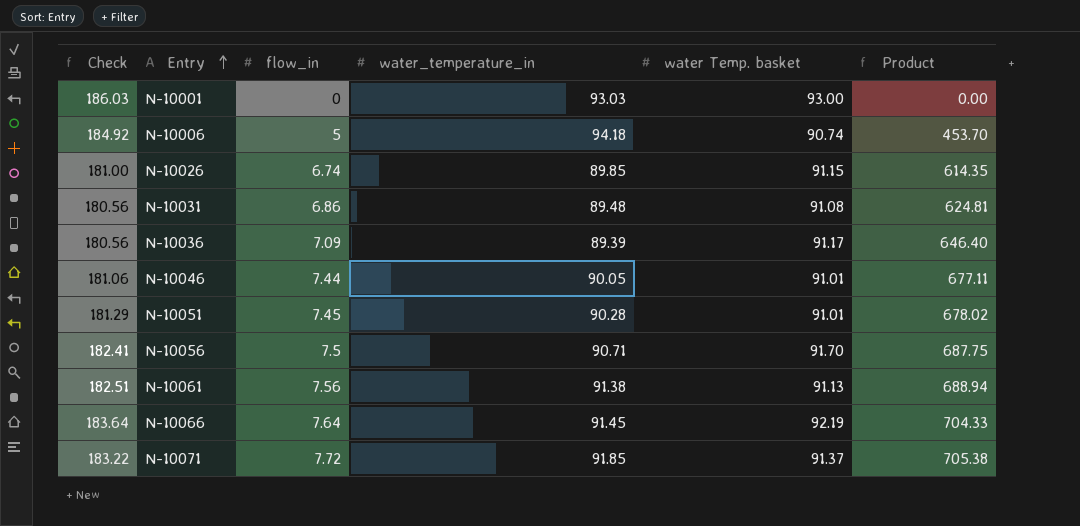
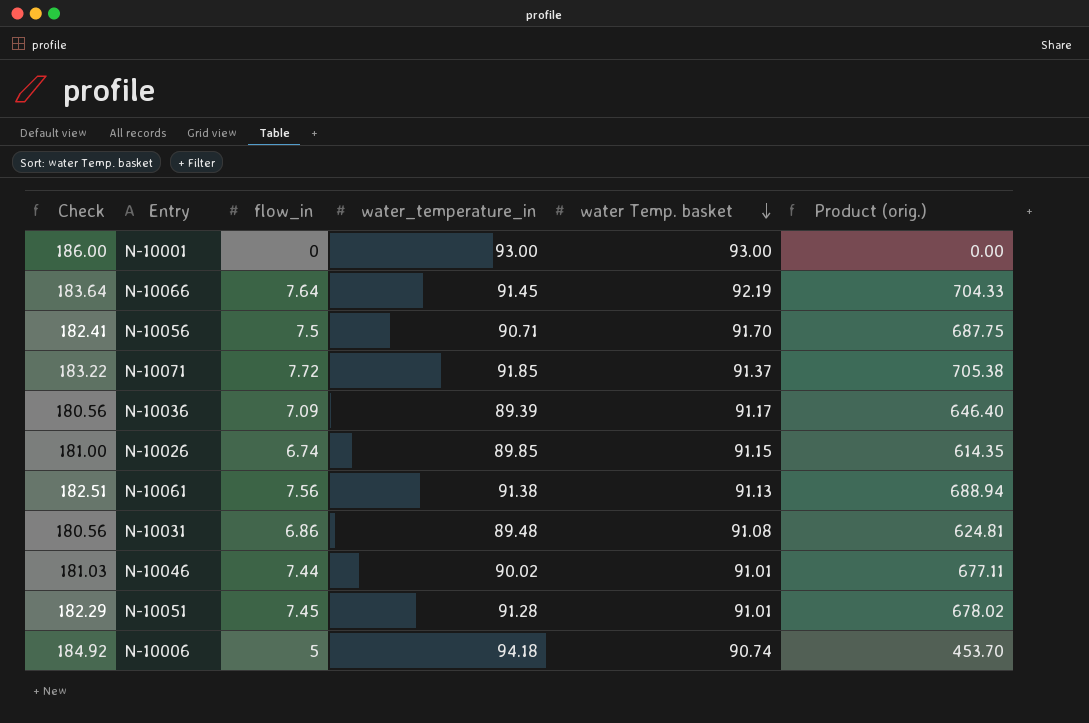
row order: Entry ascending -> water Temp. basket descending
column name: Product -> Product (orig.)
N-10001 | Check: 186.03 -> 186.00
N-10001 | water_temperature_in: 93.03 -> 93.00
N-10046 | Check: 181.06 -> 181.03
N-10046 | water_temperature_in: 90.05 -> 90.02
N-10051 | Check: 181.29 -> 182.29
N-10051 | water_temperature_in: 90.28 -> 91.28

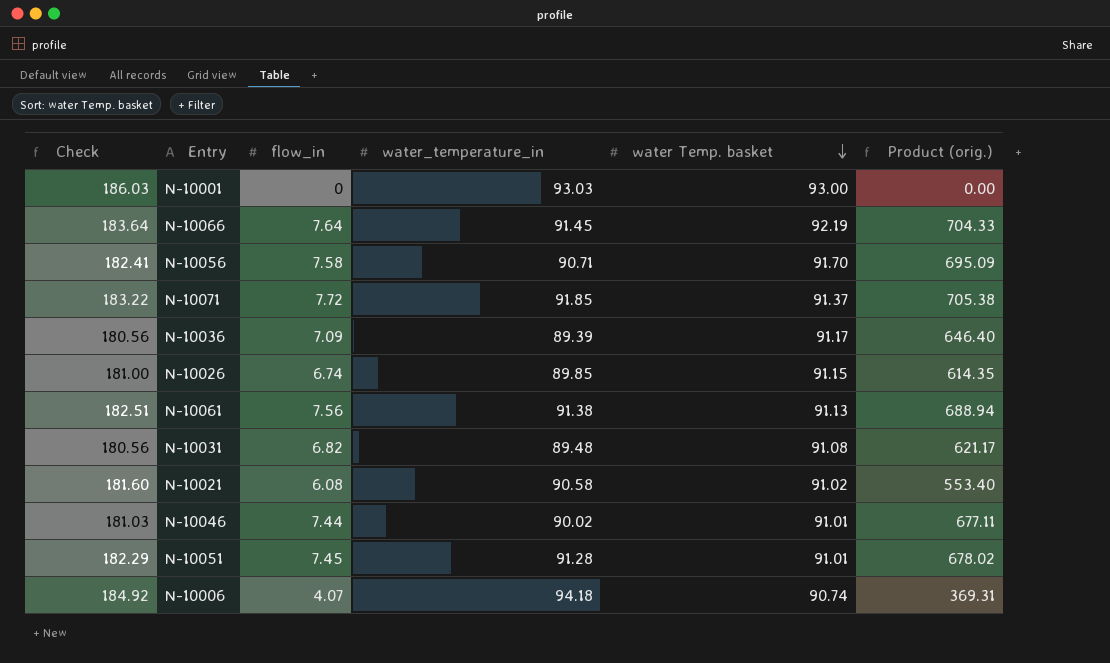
N-10001 | Check: 186.00 -> 186.03
N-10001 | water_temperature_in: 93.00 -> 93.03
N-10056 | flow_in: 7.5 -> 7.58
N-10056 | Product (orig.): 687.75 -> 695.09
N-10031 | flow_in: 6.86 -> 6.82
N-10031 | Product (orig.): 624.81 -> 621.17
row N-10021: none -> 181.60 | 6.08 | 90.58 | 91.02 | 553.40
N-10006 | flow_in: 5 -> 4.07
N-10006 | Product (orig.): 453.70 -> 369.31

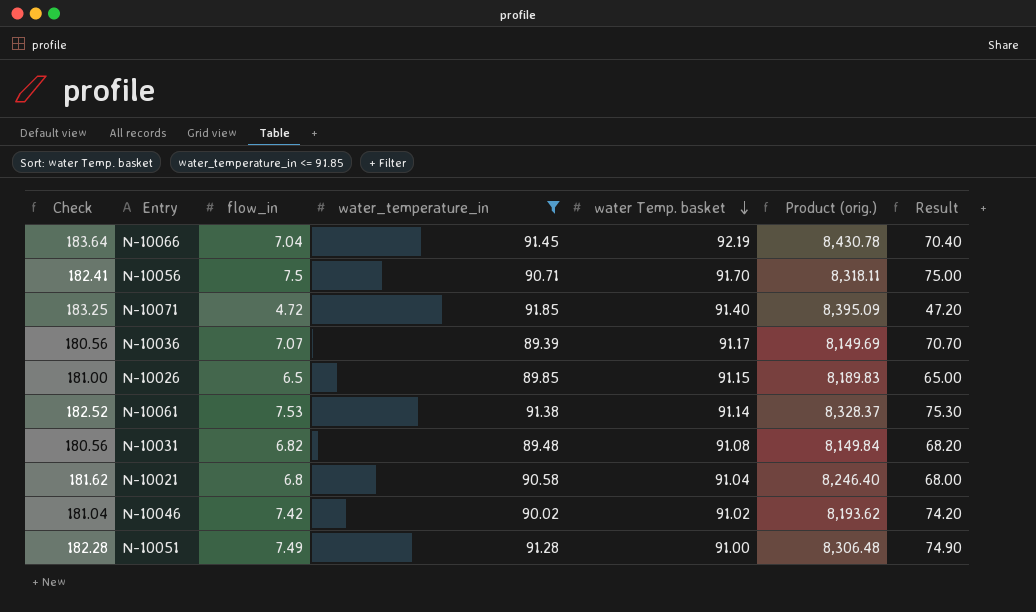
filter: none -> water_temperature_in <= 91.85
column Product (orig.) | formula: [flow_in] * [water Temp. basket] -> [water_temperature_in] * [water Temp. basket]
column Result | formula: none -> [flow_in] * 10
N-10066 | flow_in: 7.64 -> 7.04
N-10056 | flow_in: 7.58 -> 7.5
N-10071 | Check: 183.22 -> 183.25
N-10071 | flow_in: 7.72 -> 4.72
N-10071 | water Temp. basket: 91.37 -> 91.40
N-10036 | flow_in: 7.09 -> 7.07
N-10026 | flow_in: 6.74 -> 6.5
N-10061 | Check: 182.51 -> 182.52
N-10061 | flow_in: 7.56 -> 7.53
N-10061 | water Temp. basket: 91.13 -> 91.14
N-10021 | Check: 181.60 -> 181.62
N-10021 | flow_in: 6.08 -> 6.8
N-10021 | water Temp. basket: 91.02 -> 91.04
N-10046 | Check: 181.03 -> 181.04
N-10046 | flow_in: 7.44 -> 7.42
N-10046 | water Temp. basket: 91.01 -> 91.02
N-10051 | Check: 182.29 -> 182.28
N-10051 | flow_in: 7.45 -> 7.49
N-10051 | water Temp. basket: 91.01 -> 91.00

